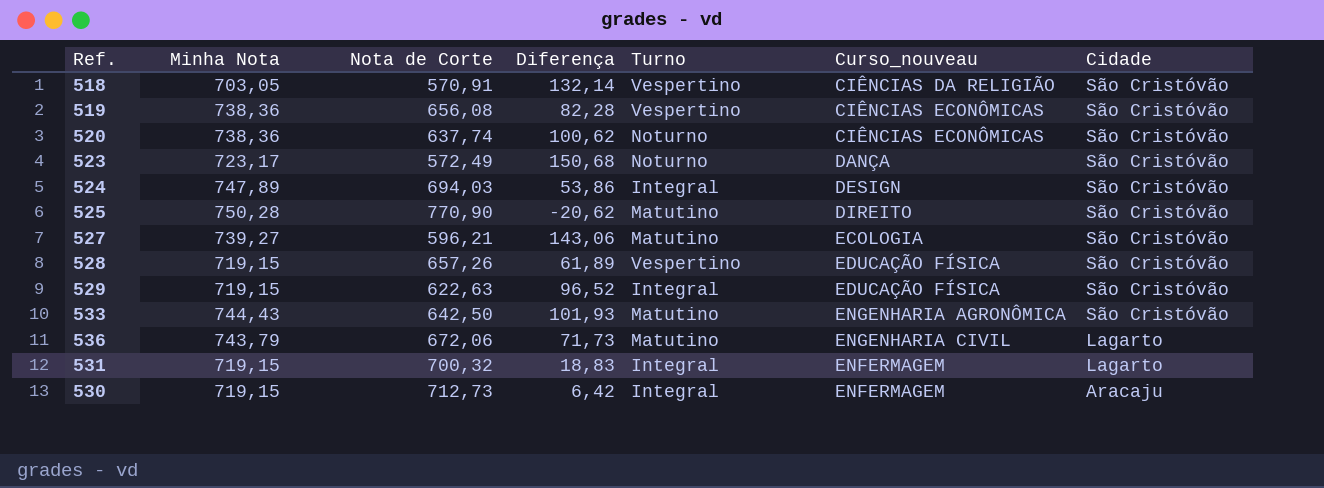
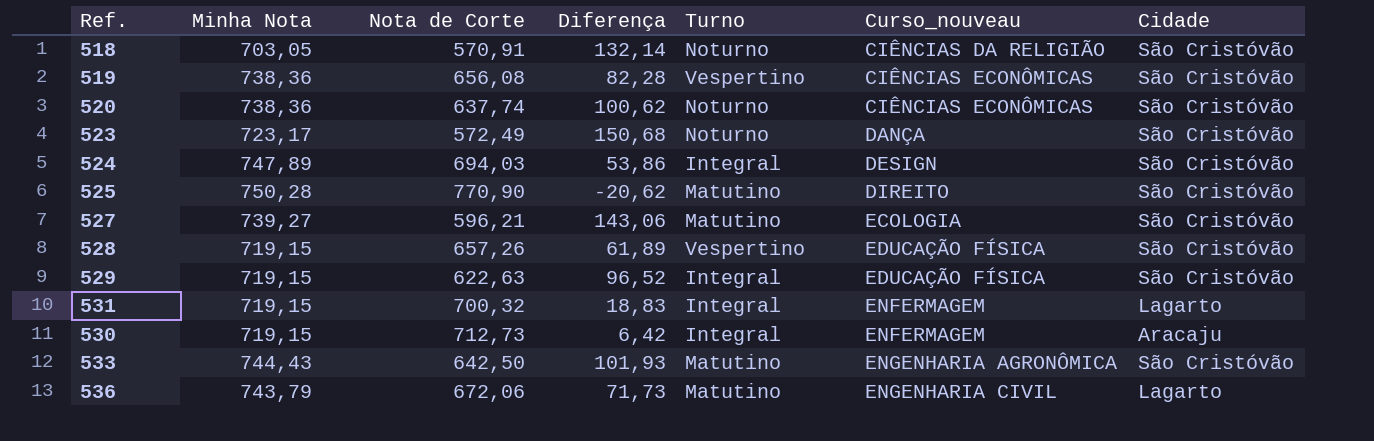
row order: Cidade descending -> Curso_nouveau ascending
518 | Turno: Vespertino -> Noturno

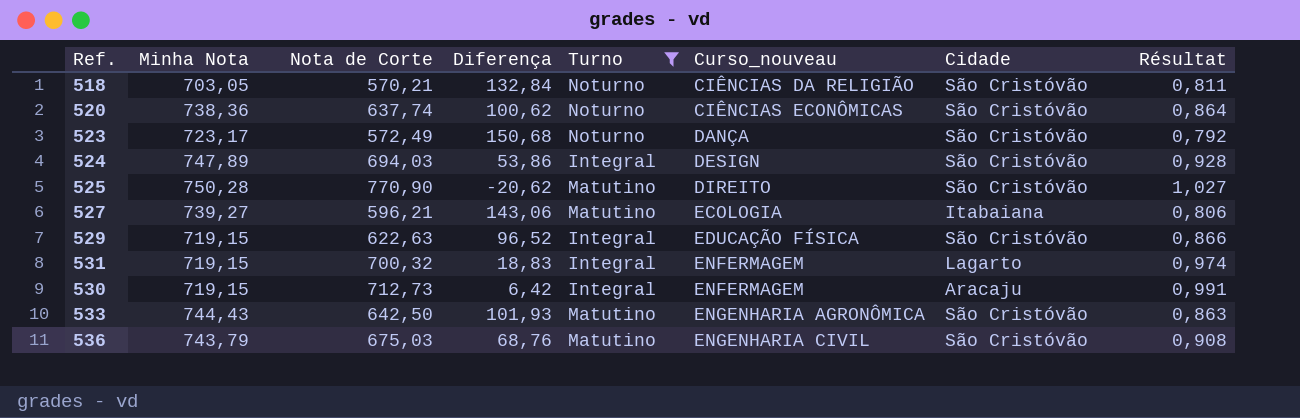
filter: none -> Turno != Vespertino
column Résultat | formula: none -> [Nota de Corte] / [Minha Nota]
518 | Nota de Corte: 570,91 -> 570,21
518 | Diferença: 132,14 -> 132,84
527 | Cidade: São Cristóvão -> Itabaiana
536 | Nota de Corte: 672,06 -> 675,03
536 | Diferença: 71,73 -> 68,76
536 | Cidade: Lagarto -> São Cristóvão

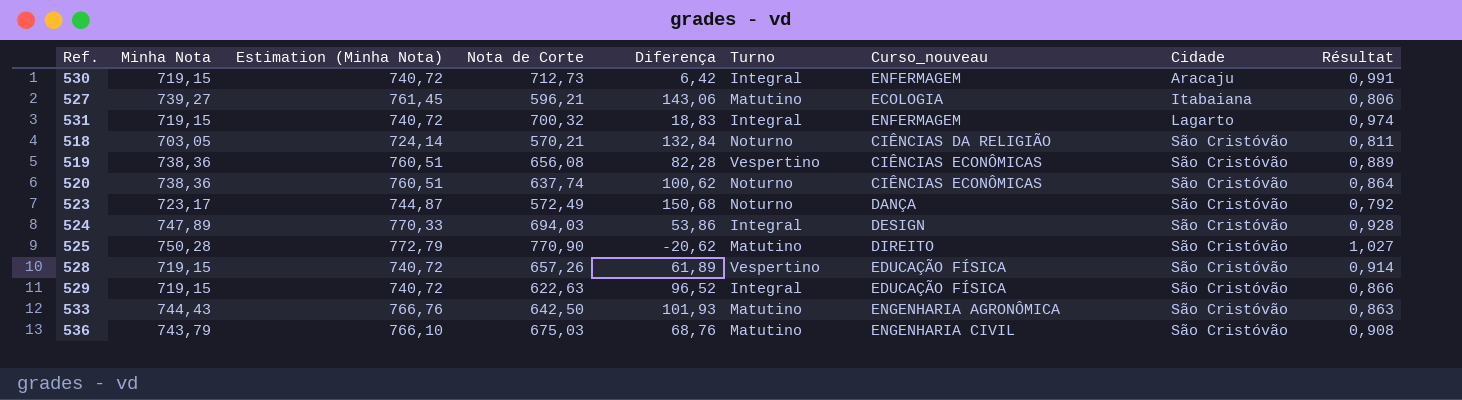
filter: Turno != Vespertino -> none
row order: Curso_nouveau ascending -> Cidade ascending
column Estimation (Minha Nota) | formula: none -> [Minha Nota] * 1,03

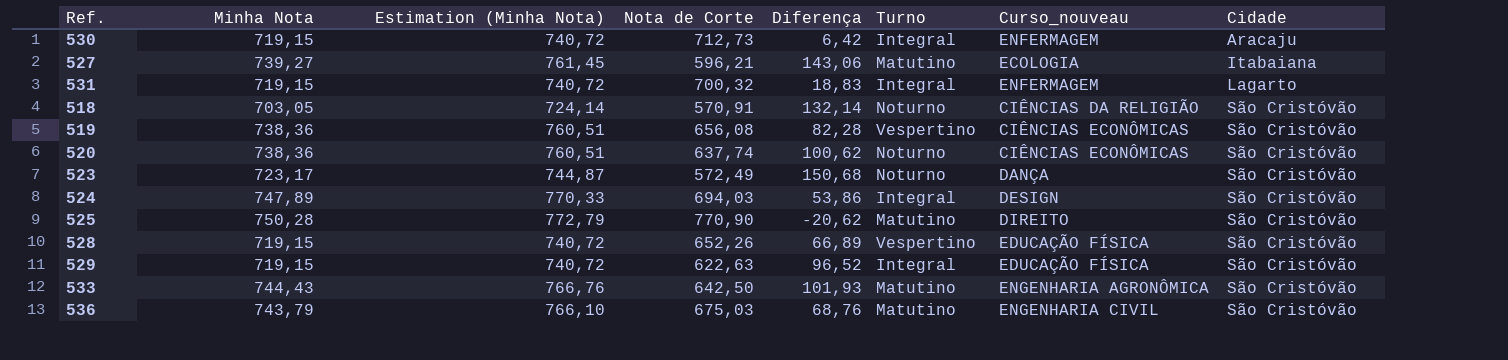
column Résultat | formula: [Nota de Corte] / [Minha Nota] -> none
518 | Nota de Corte: 570,21 -> 570,91
518 | Diferença: 132,84 -> 132,14
528 | Nota de Corte: 657,26 -> 652,26
528 | Diferença: 61,89 -> 66,89

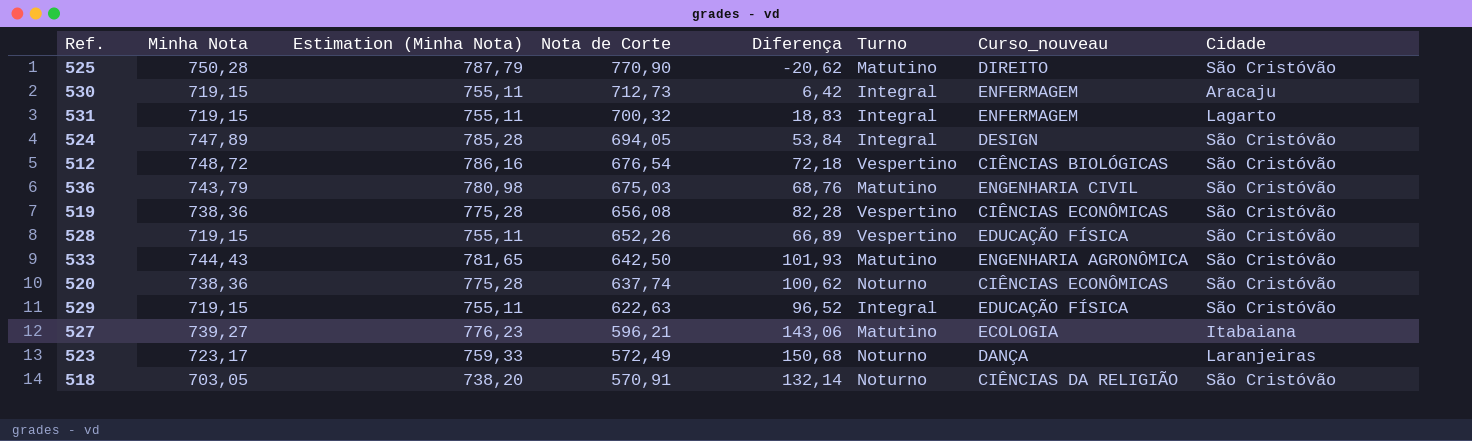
row order: Cidade ascending -> Nota de Corte descending
column Estimation (Minha Nota) | formula: [Minha Nota] * 1,03 -> [Minha Nota] * 1,05
524 | Nota de Corte: 694,03 -> 694,05
524 | Diferença: 53,86 -> 53,84
row 512: none -> 748,72 | 786,16 | 676,54 | 72,18 | Vespertino | CIÊNCIAS BIOLÓGICAS | São Cristóvão
523 | Cidade: São Cristóvão -> Laranjeiras

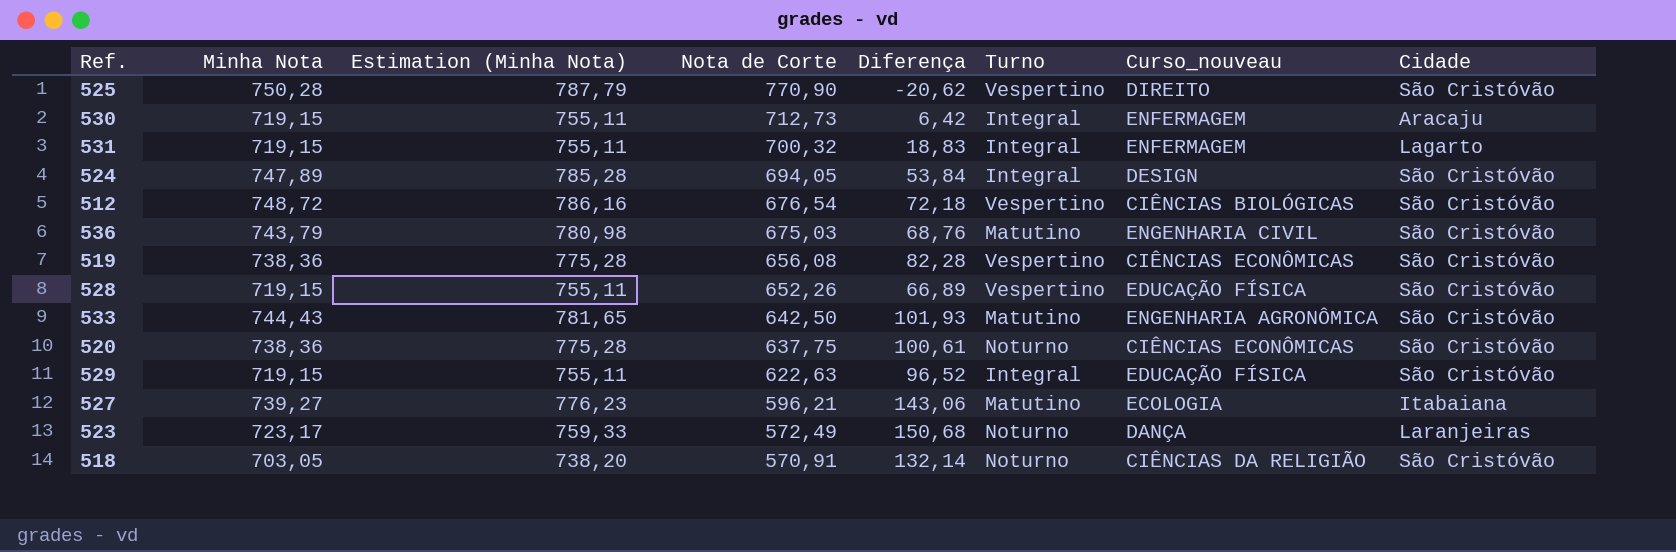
525 | Turno: Matutino -> Vespertino
520 | Nota de Corte: 637,74 -> 637,75
520 | Diferença: 100,62 -> 100,61

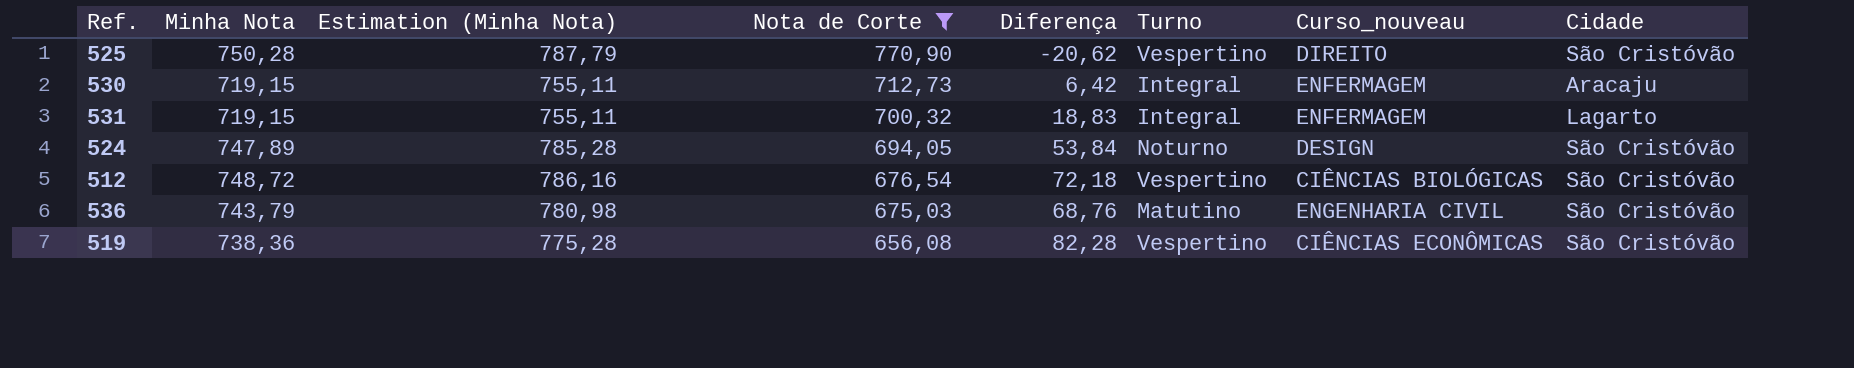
filter: none -> Nota de Corte >= 656,08
524 | Turno: Integral -> Noturno

